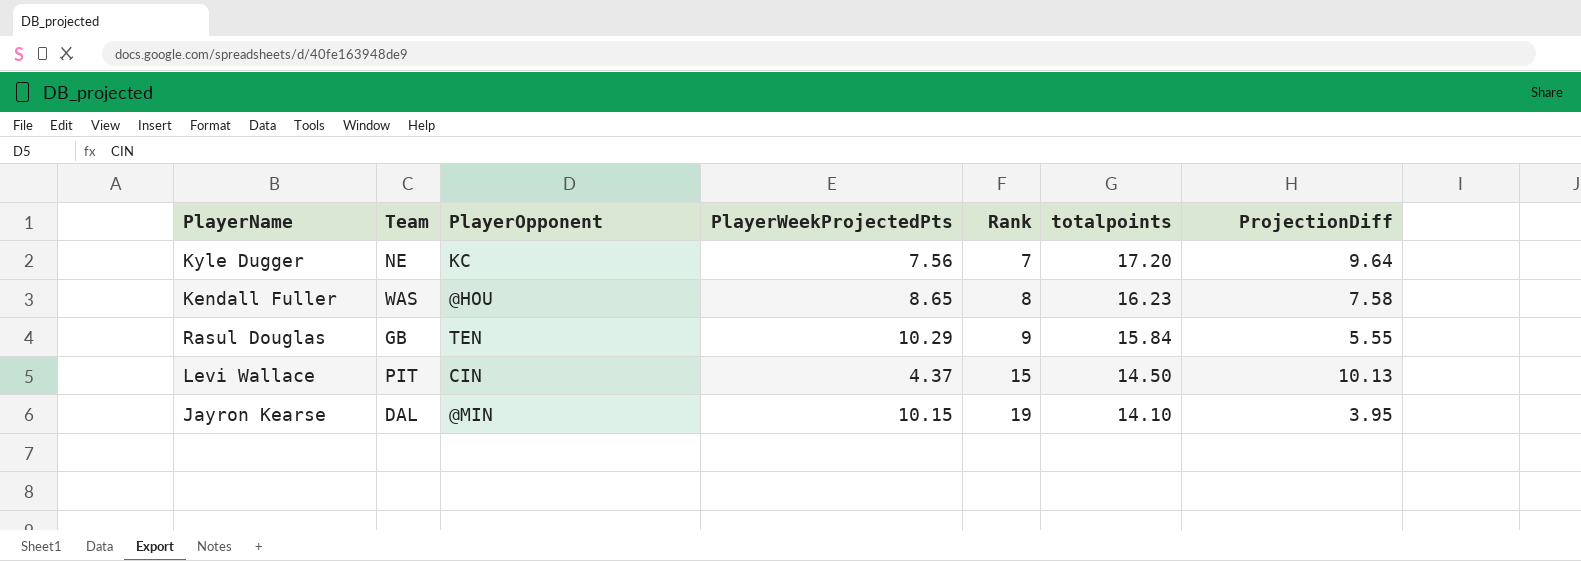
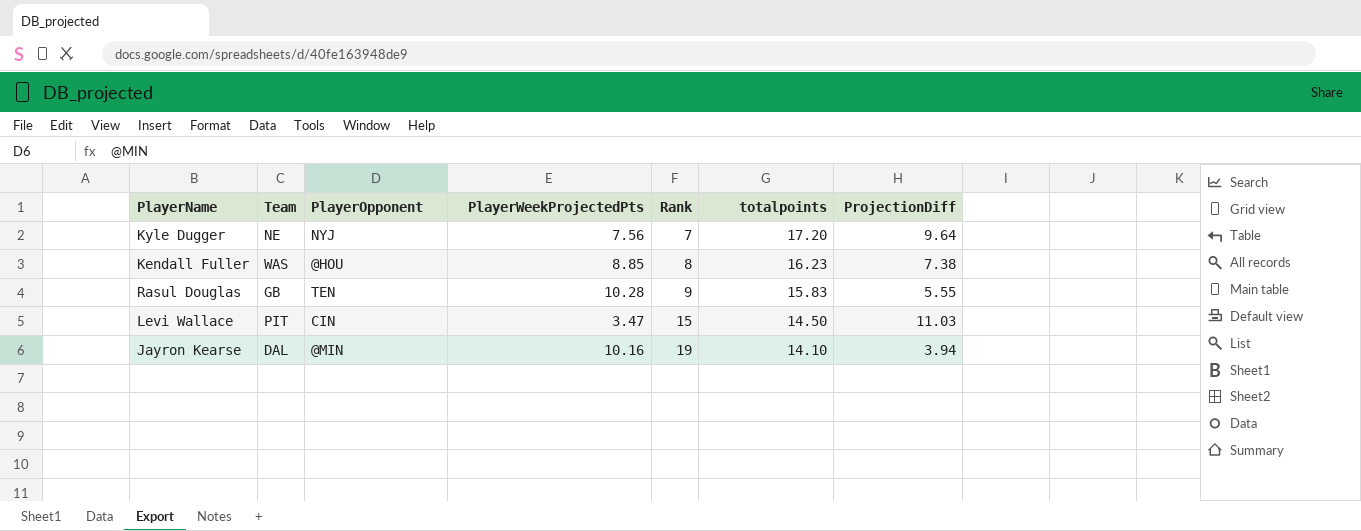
Kyle Dugger | PlayerOpponent: KC -> NYJ
Kendall Fuller | PlayerWeekProjectedPts: 8.65 -> 8.85
Kendall Fuller | ProjectionDiff: 7.58 -> 7.38
Rasul Douglas | PlayerWeekProjectedPts: 10.29 -> 10.28
Rasul Douglas | totalpoints: 15.84 -> 15.83
Levi Wallace | PlayerWeekProjectedPts: 4.37 -> 3.47
Levi Wallace | ProjectionDiff: 10.13 -> 11.03
Jayron Kearse | PlayerWeekProjectedPts: 10.15 -> 10.16
Jayron Kearse | ProjectionDiff: 3.95 -> 3.94

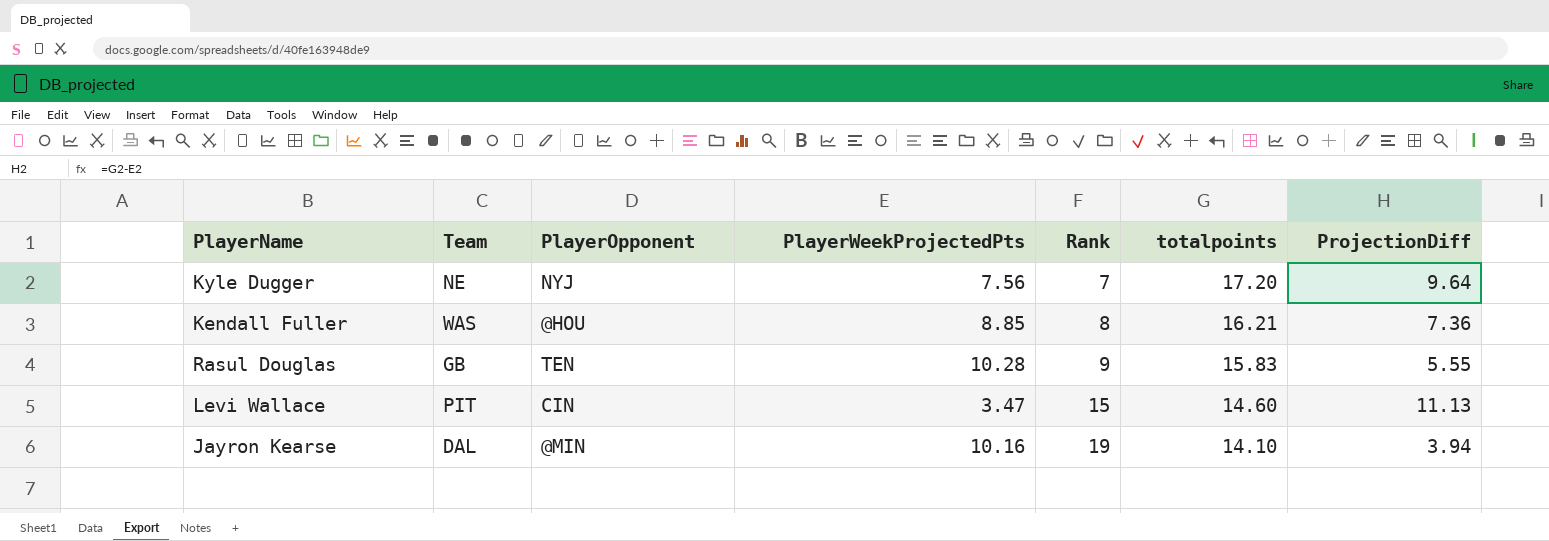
Kendall Fuller | totalpoints: 16.23 -> 16.21
Kendall Fuller | ProjectionDiff: 7.38 -> 7.36
Levi Wallace | totalpoints: 14.50 -> 14.60
Levi Wallace | ProjectionDiff: 11.03 -> 11.13

